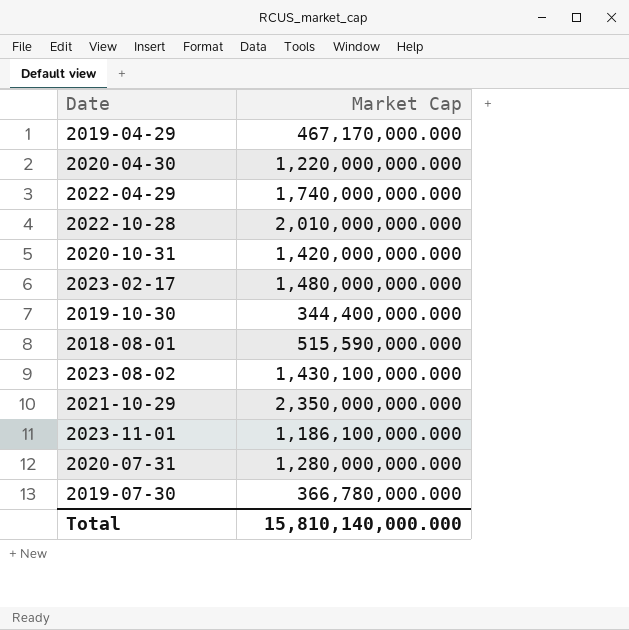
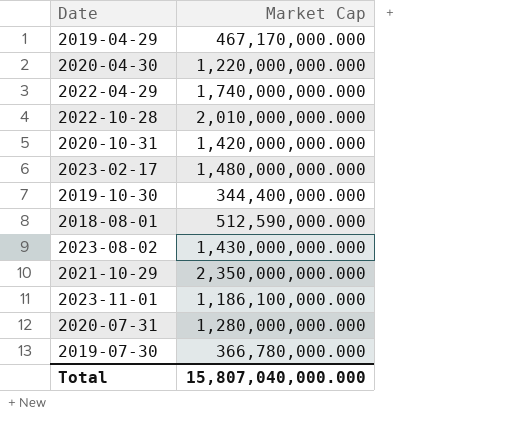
2018-08-01 | Market Cap: 515,590,000.000 -> 512,590,000.000
2023-08-02 | Market Cap: 1,430,100,000.000 -> 1,430,000,000.000
Total | Market Cap: 15,810,140,000.000 -> 15,807,040,000.000

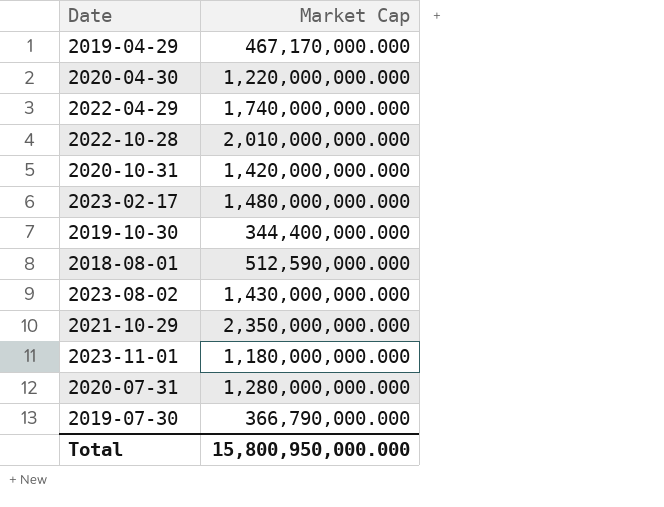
2023-11-01 | Market Cap: 1,186,100,000.000 -> 1,180,000,000.000
2019-07-30 | Market Cap: 366,780,000.000 -> 366,790,000.000
Total | Market Cap: 15,807,040,000.000 -> 15,800,950,000.000

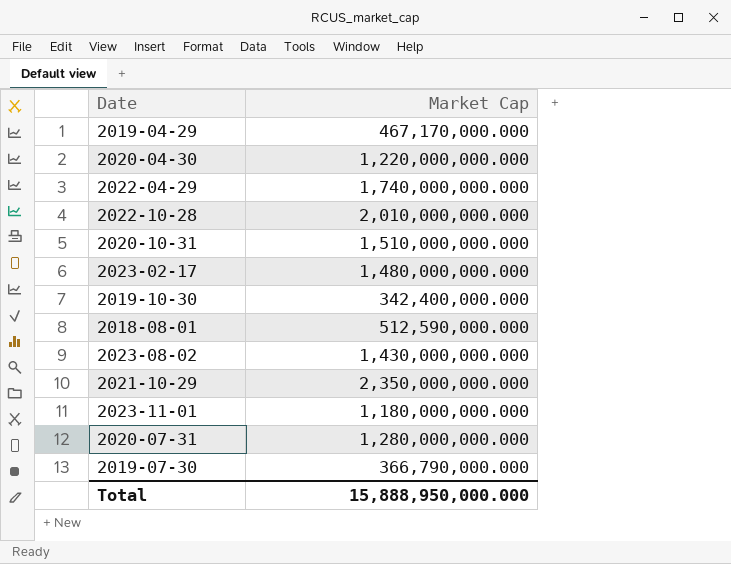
2020-10-31 | Market Cap: 1,420,000,000.000 -> 1,510,000,000.000
2019-10-30 | Market Cap: 344,400,000.000 -> 342,400,000.000
Total | Market Cap: 15,800,950,000.000 -> 15,888,950,000.000

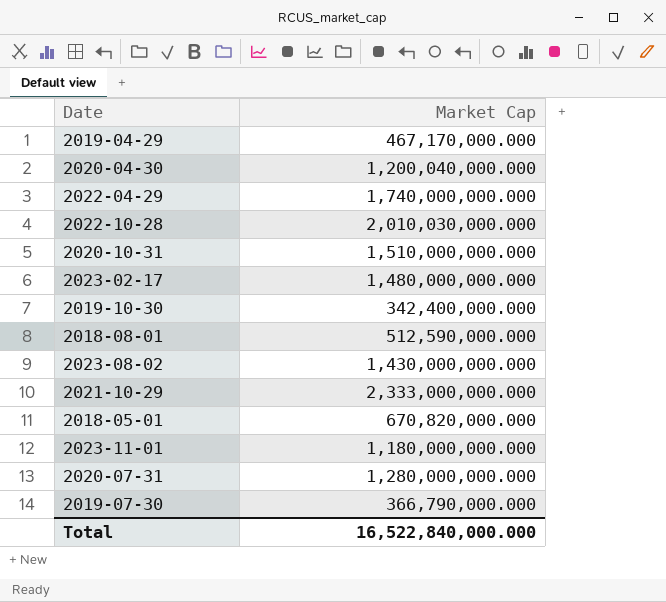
2020-04-30 | Market Cap: 1,220,000,000.000 -> 1,200,040,000.000
2022-10-28 | Market Cap: 2,010,000,000.000 -> 2,010,030,000.000
2021-10-29 | Market Cap: 2,350,000,000.000 -> 2,333,000,000.000
row 2018-05-01: none -> 670,820,000.000
Total | Market Cap: 15,888,950,000.000 -> 16,522,840,000.000

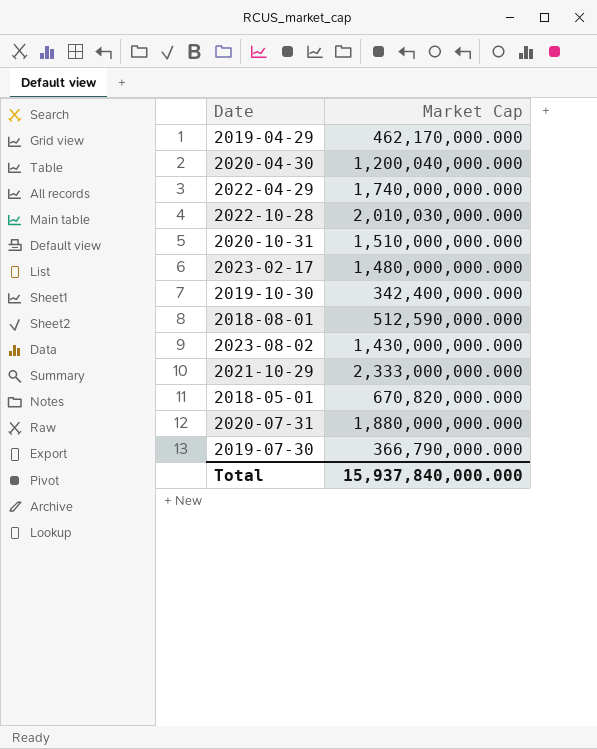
row 2023-11-01: 1,180,000,000.000 -> none
2019-04-29 | Market Cap: 467,170,000.000 -> 462,170,000.000
2020-07-31 | Market Cap: 1,280,000,000.000 -> 1,880,000,000.000
Total | Market Cap: 16,522,840,000.000 -> 15,937,840,000.000

